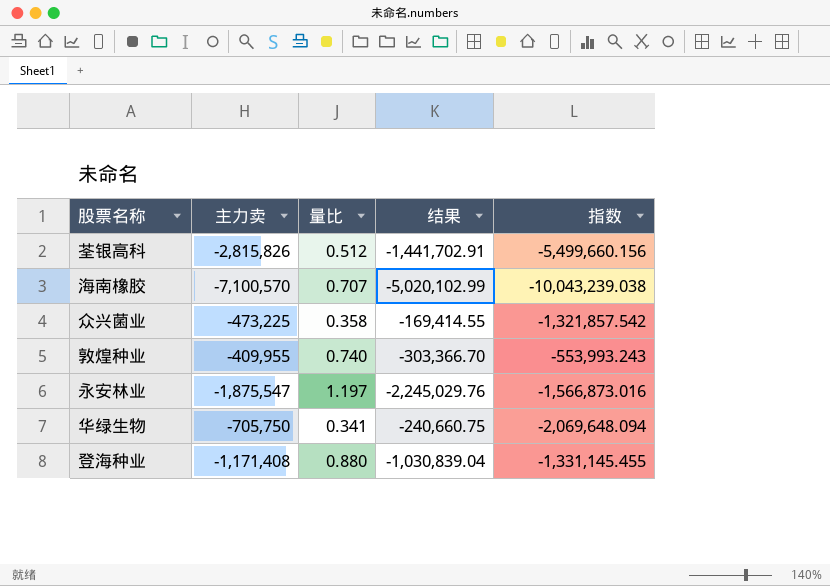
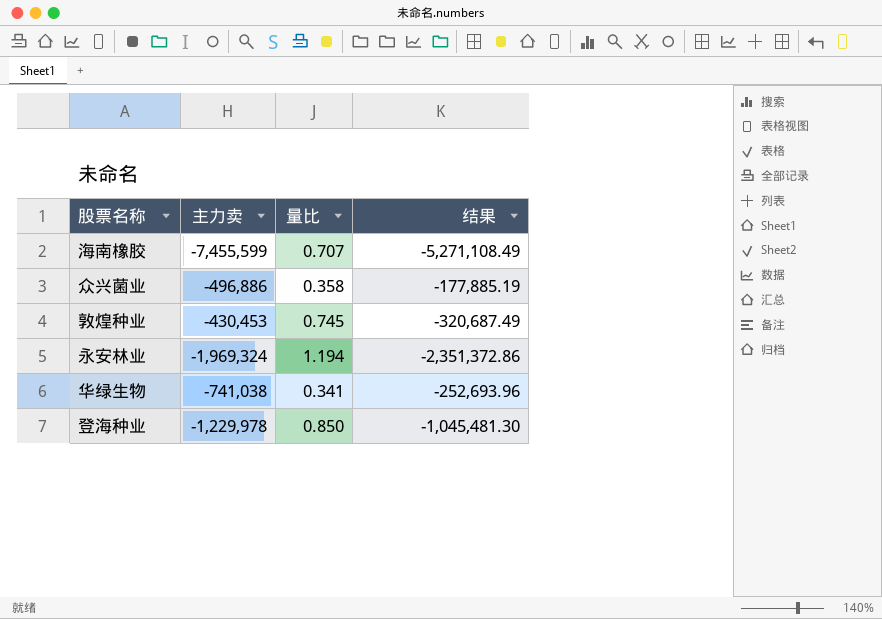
column 指数 | formula: [主力卖] / [量比] -> none
row 荃银高科: -2,815,826 | 0.512 | -1,441,702.91 | -5,499,660.156 -> none
海南橡胶 | 主力卖: -7,100,570 -> -7,455,599
海南橡胶 | 结果: -5,020,102.99 -> -5,271,108.49
众兴菌业 | 主力卖: -473,225 -> -496,886
众兴菌业 | 结果: -169,414.55 -> -177,885.19
敦煌种业 | 主力卖: -409,955 -> -430,453
敦煌种业 | 量比: 0.740 -> 0.745
敦煌种业 | 结果: -303,366.70 -> -320,687.49
永安林业 | 主力卖: -1,875,547 -> -1,969,324
永安林业 | 量比: 1.197 -> 1.194
永安林业 | 结果: -2,245,029.76 -> -2,351,372.86
华绿生物 | 主力卖: -705,750 -> -741,038
华绿生物 | 结果: -240,660.75 -> -252,693.96
登海种业 | 主力卖: -1,171,408 -> -1,229,978
登海种业 | 量比: 0.880 -> 0.850
登海种业 | 结果: -1,030,839.04 -> -1,045,481.30

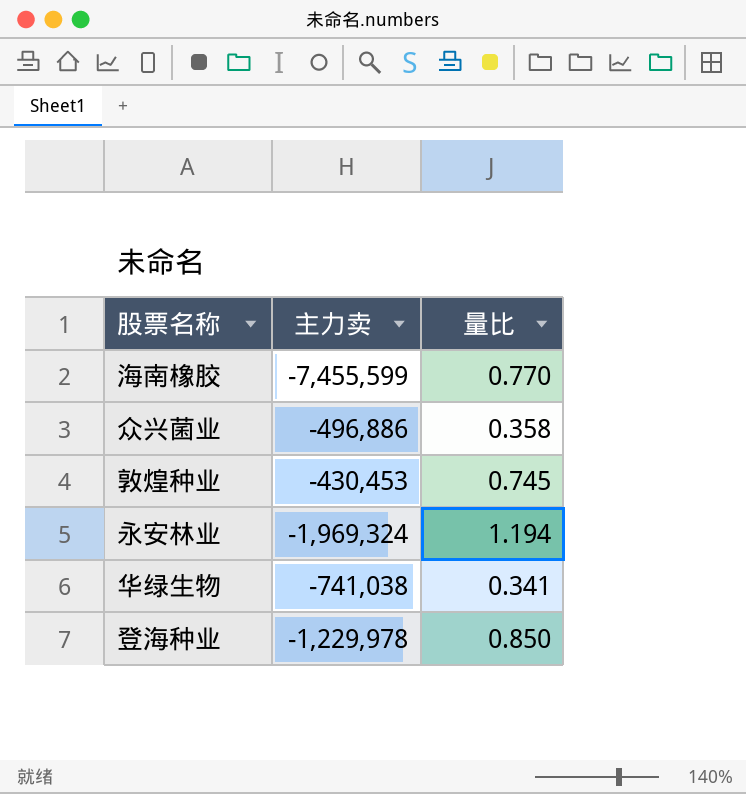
column 结果 | formula: [主力卖] * [量比] -> none
海南橡胶 | 量比: 0.707 -> 0.770

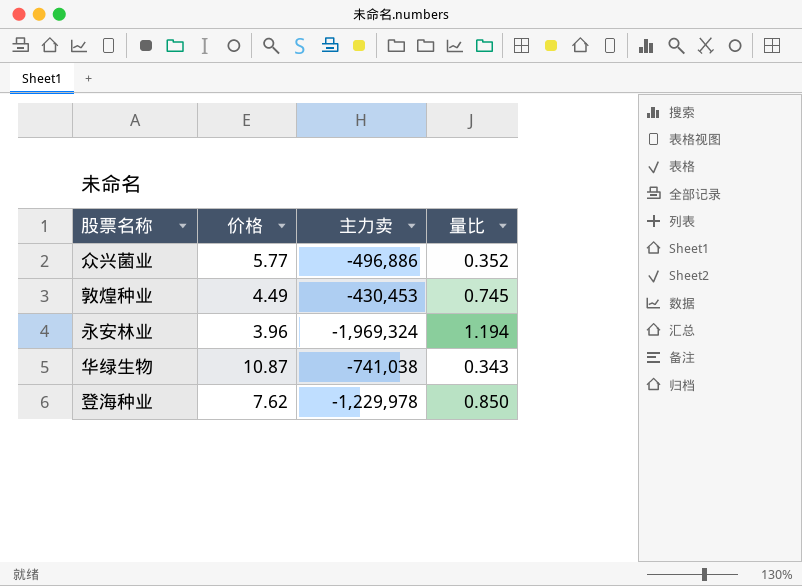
column 价格 | position: none -> 2
row 海南橡胶: -7,455,599 | 0.770 -> none
众兴菌业 | 量比: 0.358 -> 0.352
华绿生物 | 量比: 0.341 -> 0.343

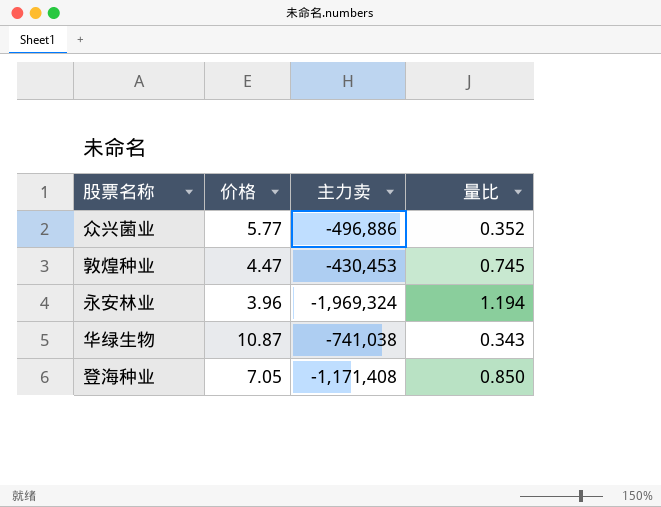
敦煌种业 | 价格: 4.49 -> 4.47
登海种业 | 价格: 7.62 -> 7.05
登海种业 | 主力卖: -1,229,978 -> -1,171,408

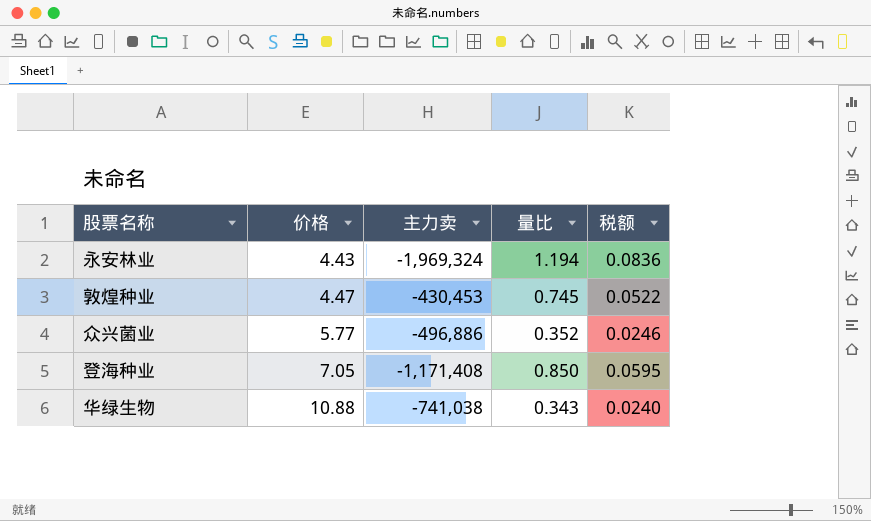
row order: none -> 价格 ascending
column 税额 | formula: none -> [量比] * 0.07
永安林业 | 价格: 3.96 -> 4.43
华绿生物 | 价格: 10.87 -> 10.88

